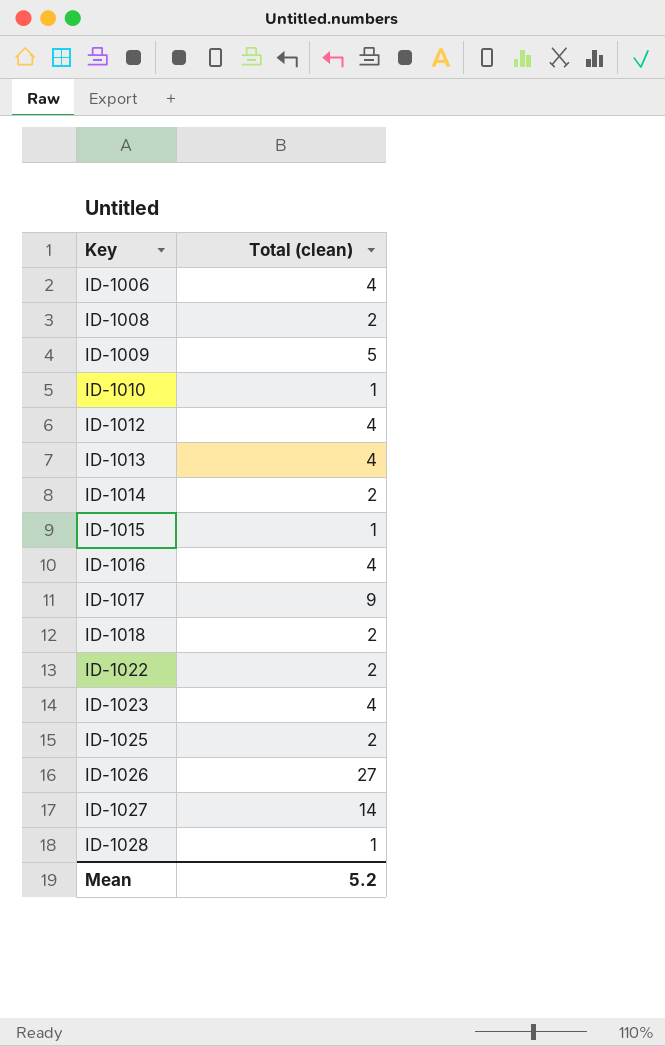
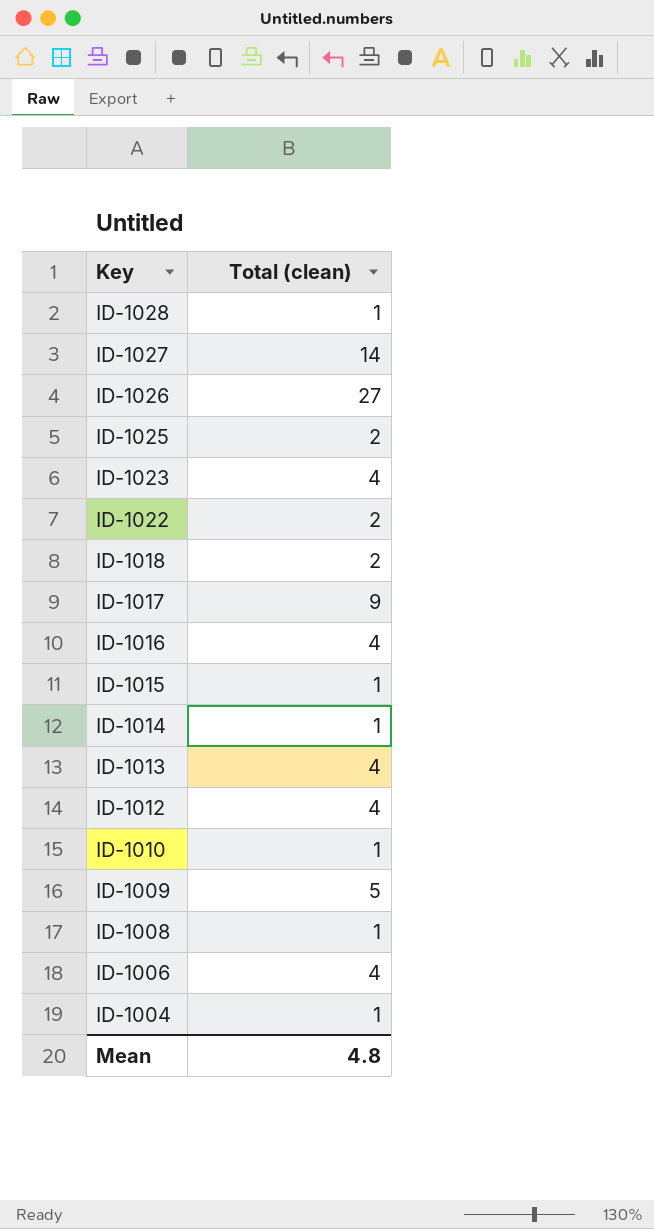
row order: Key ascending -> Key descending
ID-1014 | Total (clean): 2 -> 1
ID-1008 | Total (clean): 2 -> 1
row ID-1004: none -> 1
Mean | Total (clean): 5.2 -> 4.8

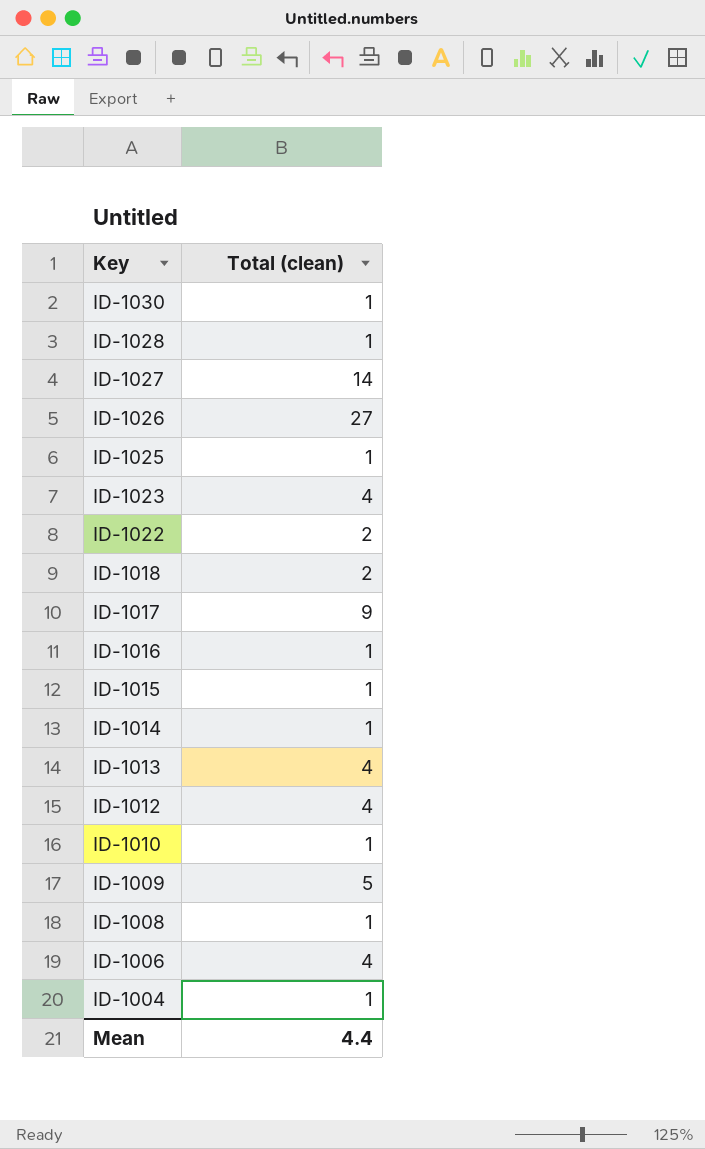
row ID-1030: none -> 1
ID-1025 | Total (clean): 2 -> 1
ID-1016 | Total (clean): 4 -> 1
Mean | Total (clean): 4.8 -> 4.4

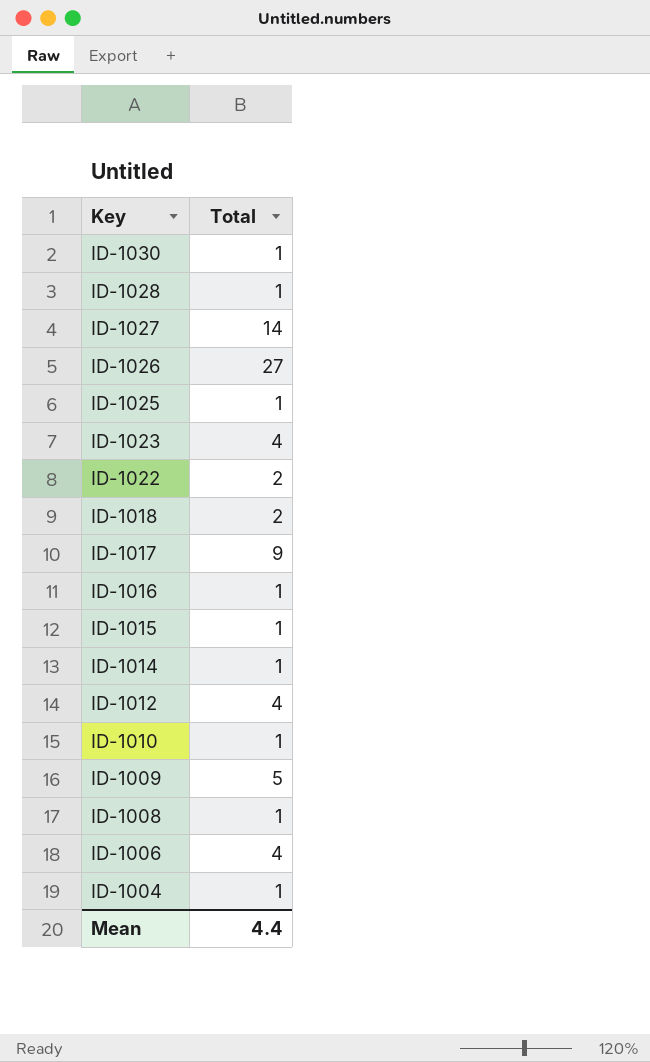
column name: Total (clean) -> Total
row ID-1013: 4 -> none

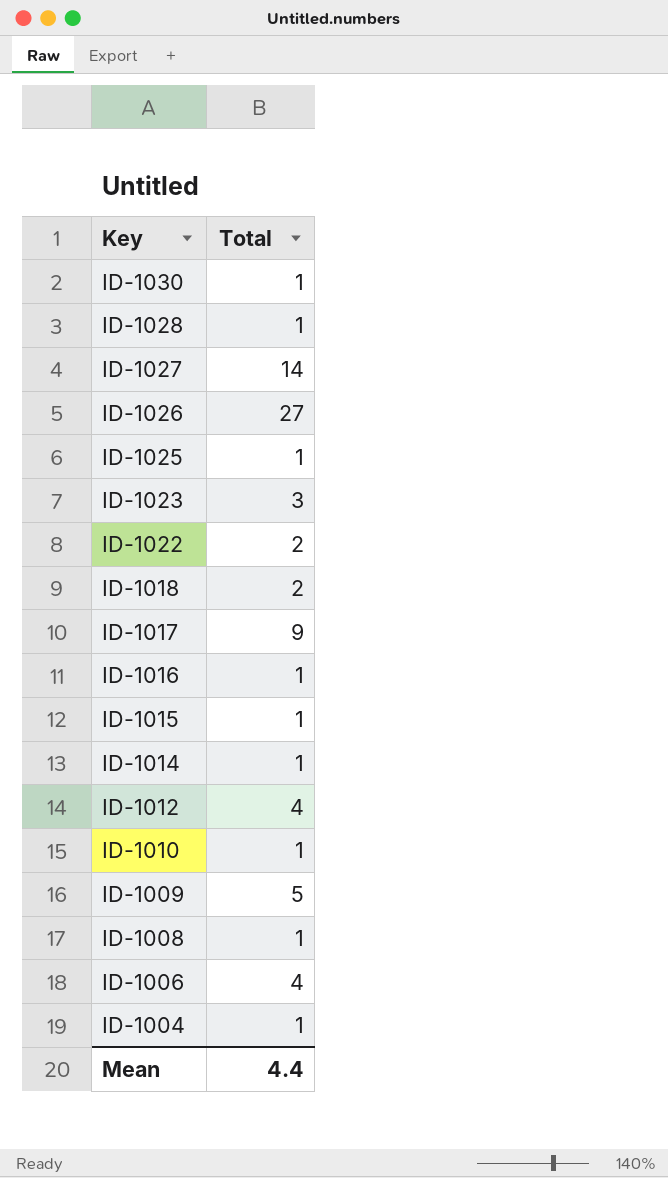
ID-1023 | Total: 4 -> 3

